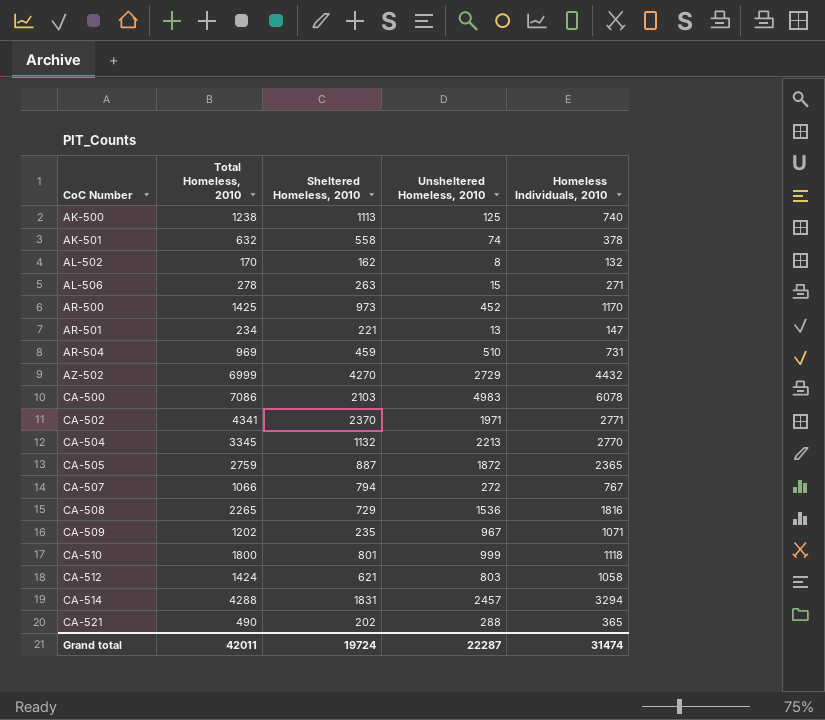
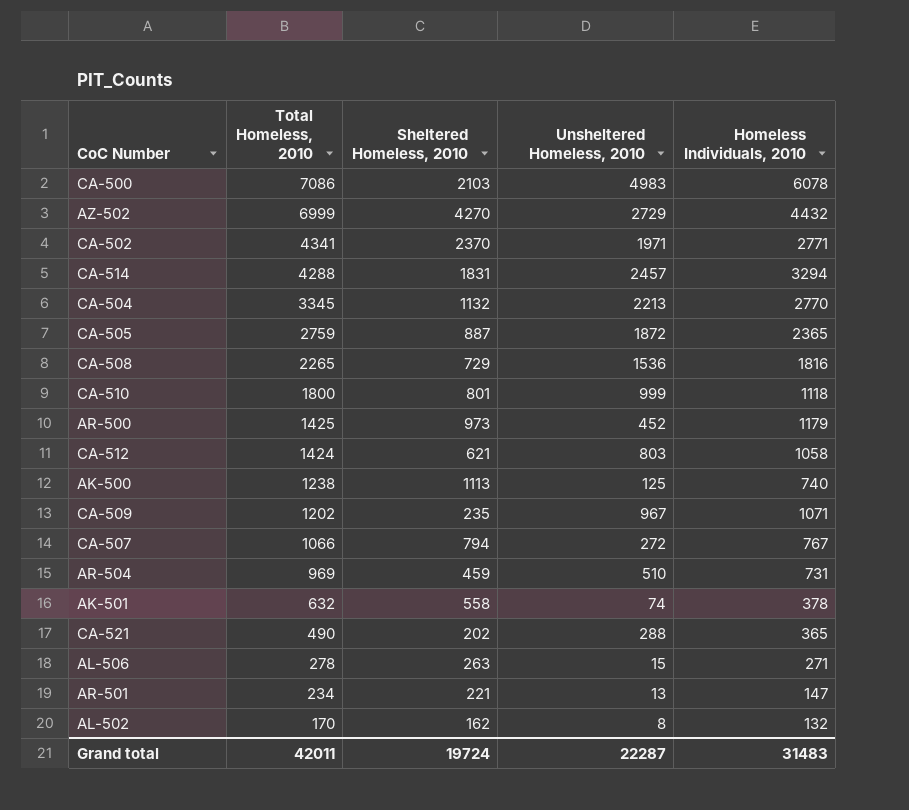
row order: CoC Number ascending -> Total Homeless, 2010 descending
AR-500 | Homeless Individuals, 2010: 1170 -> 1179
Grand total | Homeless Individuals, 2010: 31474 -> 31483

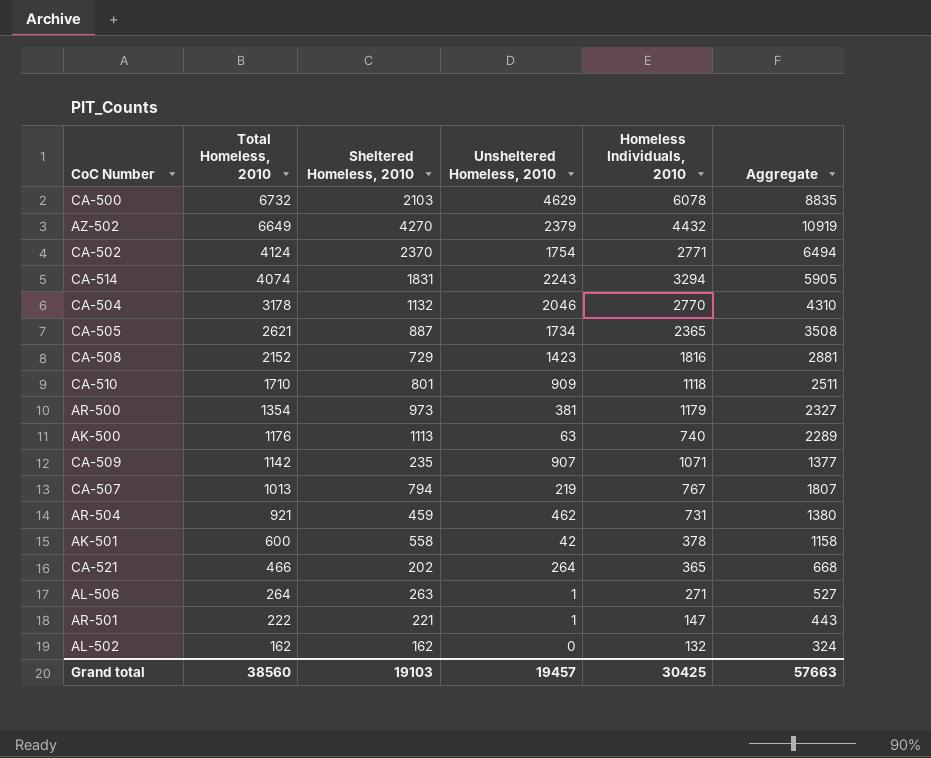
column Aggregate | formula: none -> [Total Homeless, 2010] + [Sheltered Homeless, 2010]
row CA-512: 1424 | 621 | 803 | 1058 -> none
CA-500 | Total Homeless, 2010: 7086 -> 6732
CA-500 | Unsheltered Homeless, 2010: 4983 -> 4629
AZ-502 | Total Homeless, 2010: 6999 -> 6649
AZ-502 | Unsheltered Homeless, 2010: 2729 -> 2379
CA-502 | Total Homeless, 2010: 4341 -> 4124
CA-502 | Unsheltered Homeless, 2010: 1971 -> 1754
CA-514 | Total Homeless, 2010: 4288 -> 4074
CA-514 | Unsheltered Homeless, 2010: 2457 -> 2243
CA-504 | Total Homeless, 2010: 3345 -> 3178
CA-504 | Unsheltered Homeless, 2010: 2213 -> 2046
CA-505 | Total Homeless, 2010: 2759 -> 2621
CA-505 | Unsheltered Homeless, 2010: 1872 -> 1734
CA-508 | Total Homeless, 2010: 2265 -> 2152
CA-508 | Unsheltered Homeless, 2010: 1536 -> 1423
CA-510 | Total Homeless, 2010: 1800 -> 1710
CA-510 | Unsheltered Homeless, 2010: 999 -> 909
AR-500 | Total Homeless, 2010: 1425 -> 1354
AR-500 | Unsheltered Homeless, 2010: 452 -> 381
AK-500 | Total Homeless, 2010: 1238 -> 1176
AK-500 | Unsheltered Homeless, 2010: 125 -> 63
CA-509 | Total Homeless, 2010: 1202 -> 1142
CA-509 | Unsheltered Homeless, 2010: 967 -> 907
CA-507 | Total Homeless, 2010: 1066 -> 1013
CA-507 | Unsheltered Homeless, 2010: 272 -> 219
AR-504 | Total Homeless, 2010: 969 -> 921
AR-504 | Unsheltered Homeless, 2010: 510 -> 462
AK-501 | Total Homeless, 2010: 632 -> 600
AK-501 | Unsheltered Homeless, 2010: 74 -> 42
CA-521 | Total Homeless, 2010: 490 -> 466
CA-521 | Unsheltered Homeless, 2010: 288 -> 264
AL-506 | Total Homeless, 2010: 278 -> 264
AL-506 | Unsheltered Homeless, 2010: 15 -> 1
AR-501 | Total Homeless, 2010: 234 -> 222
AR-501 | Unsheltered Homeless, 2010: 13 -> 1
AL-502 | Total Homeless, 2010: 170 -> 162
AL-502 | Unsheltered Homeless, 2010: 8 -> 0
Grand total | Total Homeless, 2010: 42011 -> 38560
Grand total | Sheltered Homeless, 2010: 19724 -> 19103
Grand total | Unsheltered Homeless, 2010: 22287 -> 19457
Grand total | Homeless Individuals, 2010: 31483 -> 30425

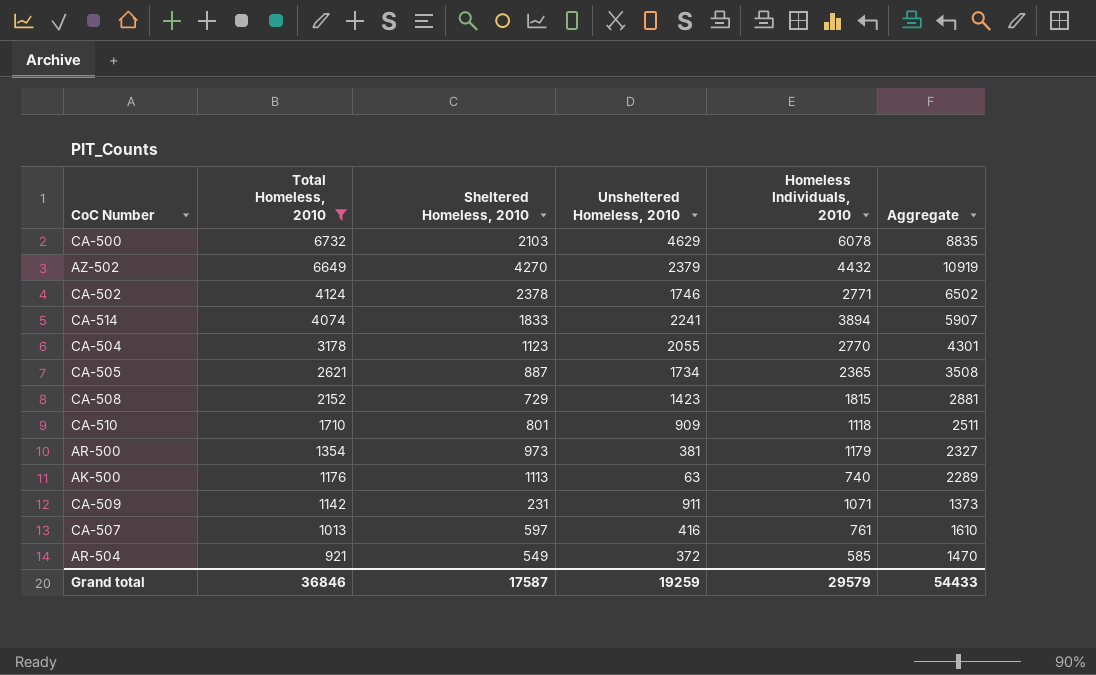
filter: none -> Total Homeless, 2010 >= 921
CA-502 | Sheltered Homeless, 2010: 2370 -> 2378
CA-502 | Unsheltered Homeless, 2010: 1754 -> 1746
CA-502 | Aggregate: 6494 -> 6502
CA-514 | Sheltered Homeless, 2010: 1831 -> 1833
CA-514 | Unsheltered Homeless, 2010: 2243 -> 2241
CA-514 | Homeless Individuals, 2010: 3294 -> 3894
CA-514 | Aggregate: 5905 -> 5907
CA-504 | Sheltered Homeless, 2010: 1132 -> 1123
CA-504 | Unsheltered Homeless, 2010: 2046 -> 2055
CA-504 | Aggregate: 4310 -> 4301
CA-508 | Homeless Individuals, 2010: 1816 -> 1815
CA-509 | Sheltered Homeless, 2010: 235 -> 231
CA-509 | Unsheltered Homeless, 2010: 907 -> 911
CA-509 | Aggregate: 1377 -> 1373
CA-507 | Sheltered Homeless, 2010: 794 -> 597
CA-507 | Unsheltered Homeless, 2010: 219 -> 416
CA-507 | Homeless Individuals, 2010: 767 -> 761
CA-507 | Aggregate: 1807 -> 1610
AR-504 | Sheltered Homeless, 2010: 459 -> 549
AR-504 | Unsheltered Homeless, 2010: 462 -> 372
AR-504 | Homeless Individuals, 2010: 731 -> 585
AR-504 | Aggregate: 1380 -> 1470
Grand total | Total Homeless, 2010: 38560 -> 36846
Grand total | Sheltered Homeless, 2010: 19103 -> 17587
Grand total | Unsheltered Homeless, 2010: 19457 -> 19259
Grand total | Homeless Individuals, 2010: 30425 -> 29579
Grand total | Aggregate: 57663 -> 54433

